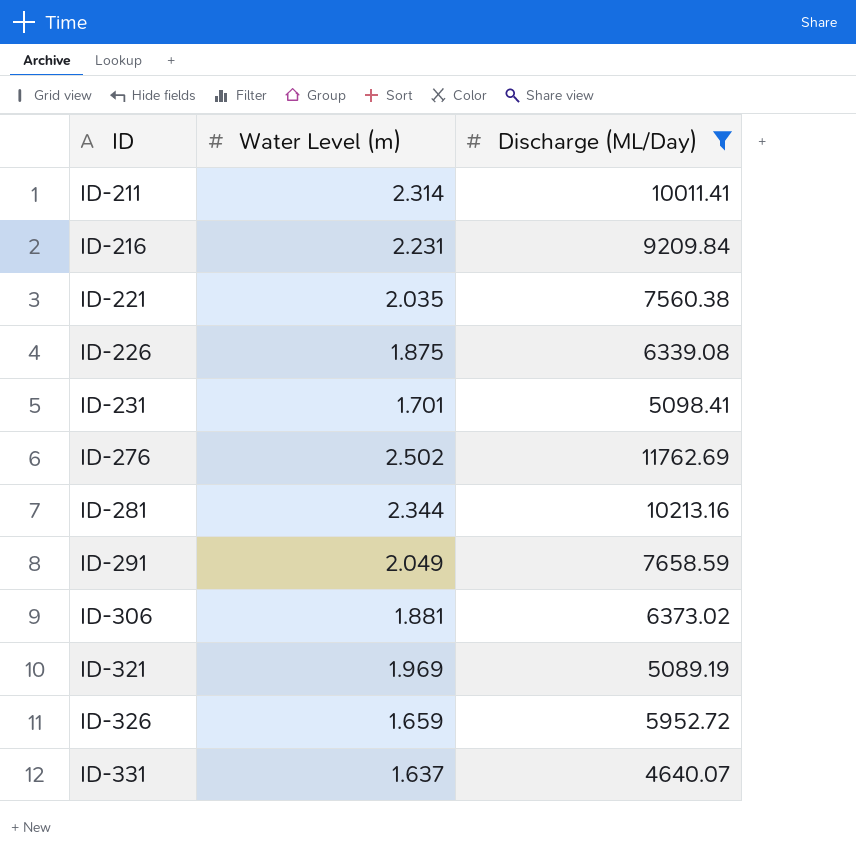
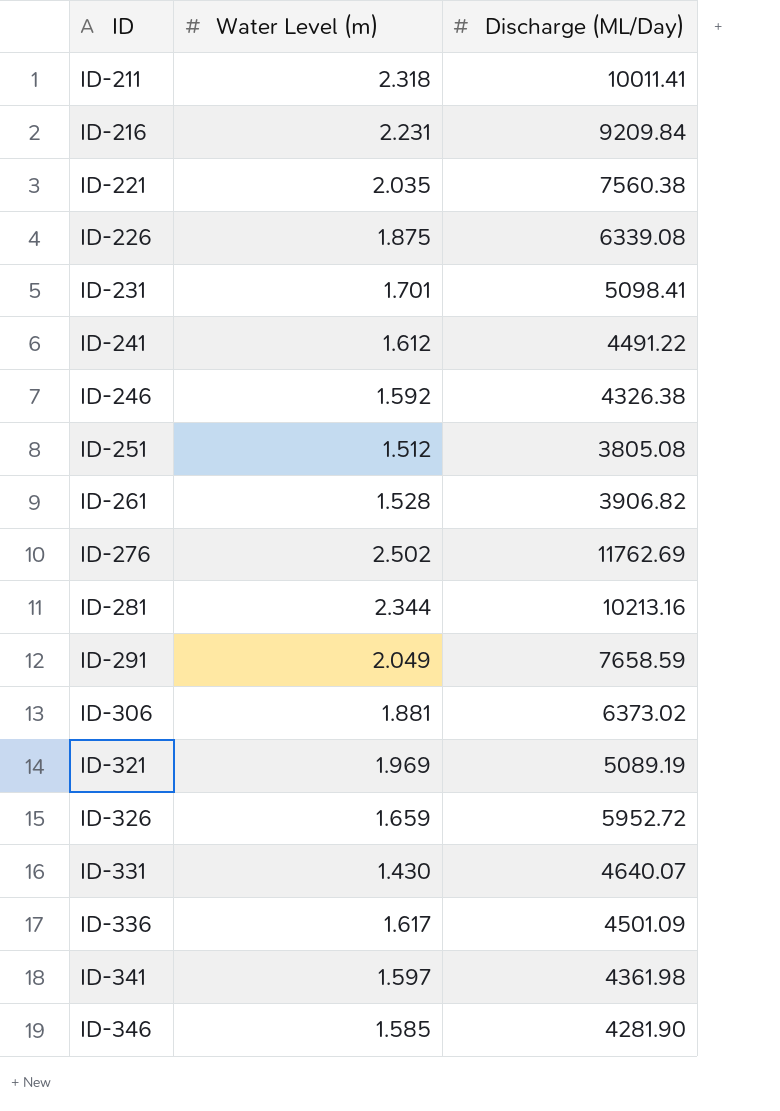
filter: Discharge (ML/Day) >= 4640.07 -> none
ID-211 | Water Level (m): 2.314 -> 2.318
ID-331 | Water Level (m): 1.637 -> 1.430

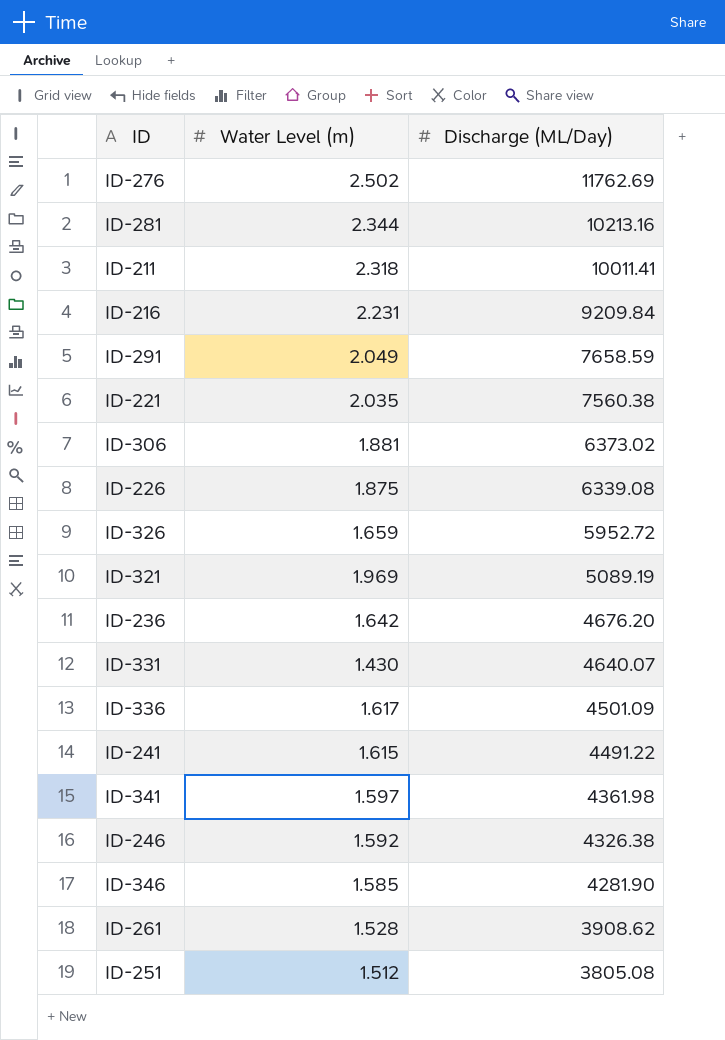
row order: ID ascending -> Discharge (ML/Day) descending
row ID-231: 1.701 | 5098.41 -> none
row ID-236: none -> 1.642 | 4676.20
ID-241 | Water Level (m): 1.612 -> 1.615
ID-261 | Discharge (ML/Day): 3906.82 -> 3908.62

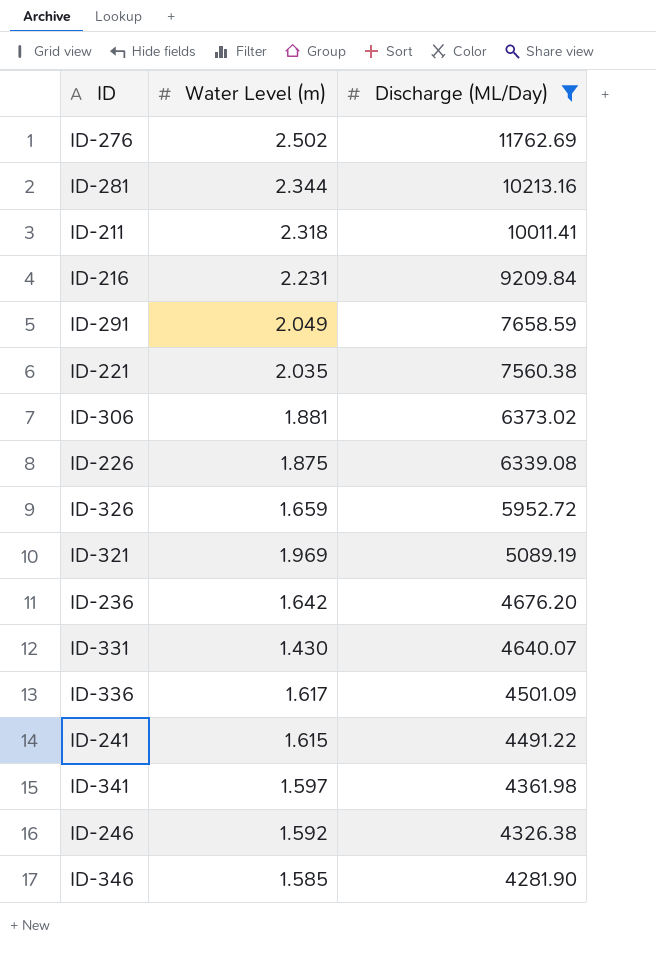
filter: none -> Discharge (ML/Day) >= 4281.90

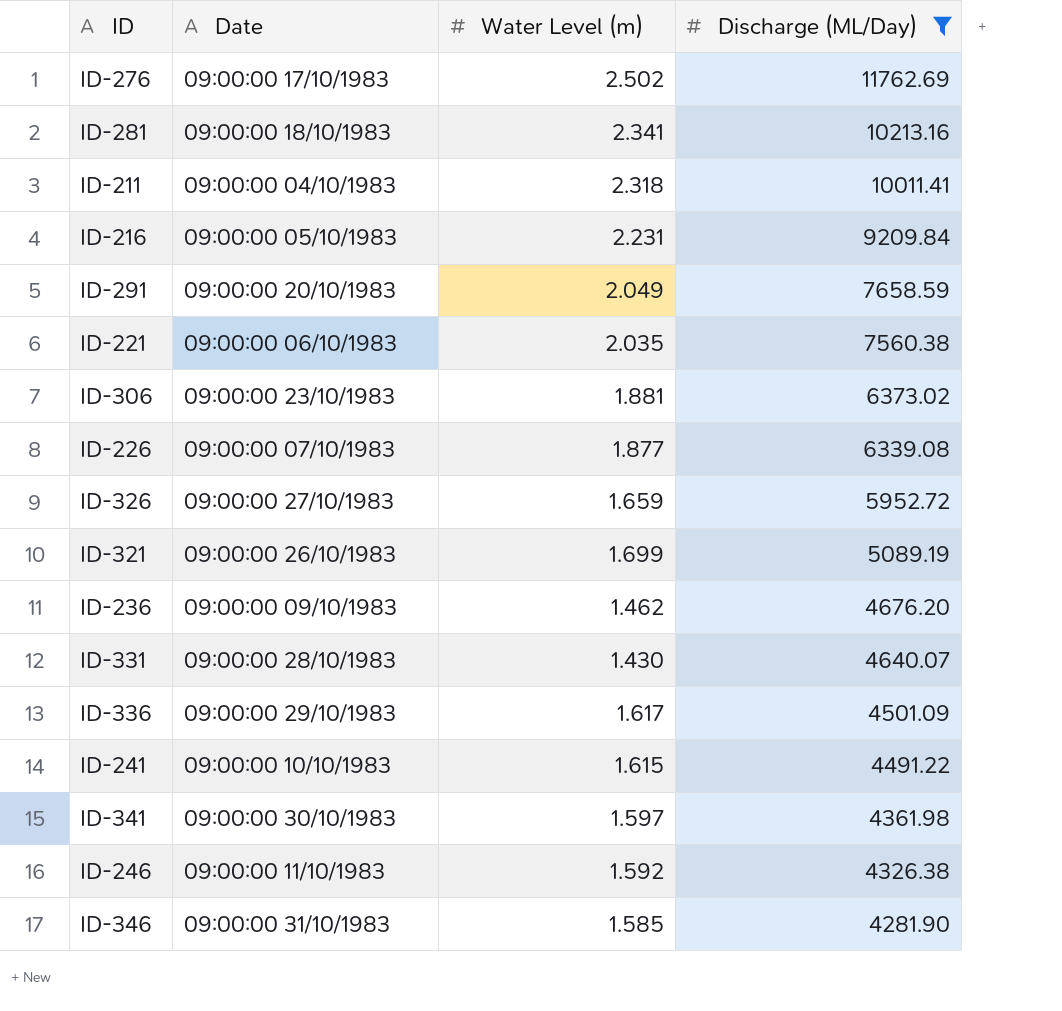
column Date | position: none -> 2
ID-281 | Water Level (m): 2.344 -> 2.341
ID-226 | Water Level (m): 1.875 -> 1.877
ID-321 | Water Level (m): 1.969 -> 1.699
ID-236 | Water Level (m): 1.642 -> 1.462

